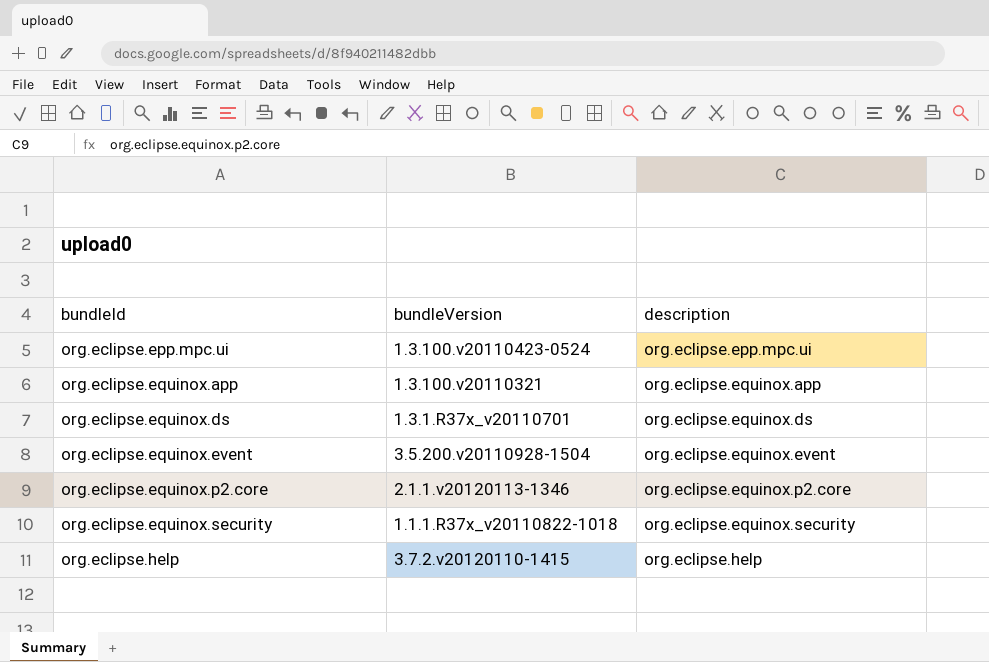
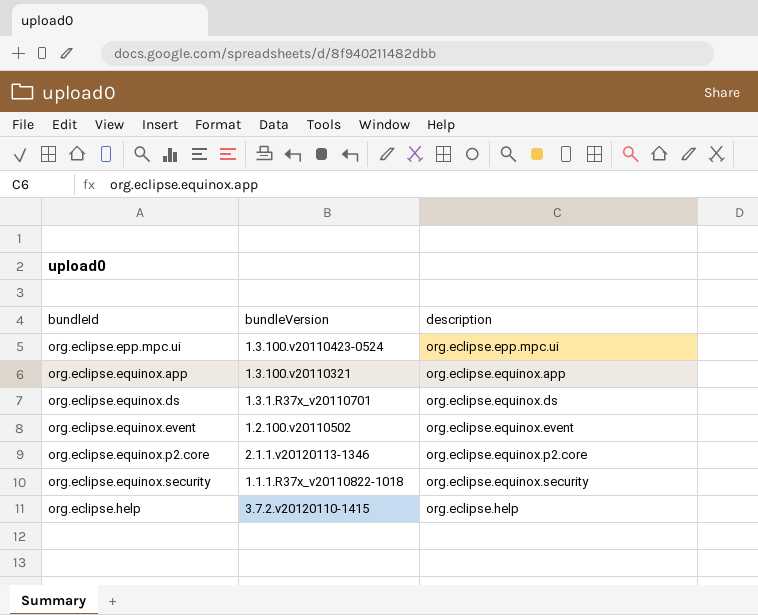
org.eclipse.equinox.event | bundleVersion: 3.5.200.v20110928-1504 -> 1.2.100.v20110502

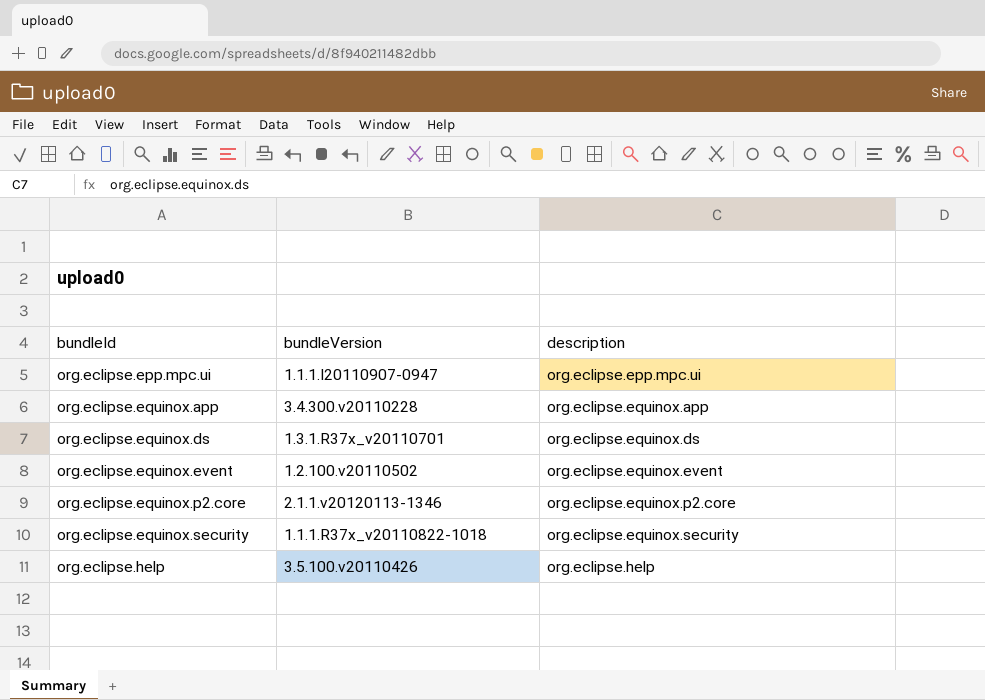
org.eclipse.epp.mpc.ui | bundleVersion: 1.3.100.v20110423-0524 -> 1.1.1.I20110907-0947
org.eclipse.equinox.app | bundleVersion: 1.3.100.v20110321 -> 3.4.300.v20110228
org.eclipse.help | bundleVersion: 3.7.2.v20120110-1415 -> 3.5.100.v20110426

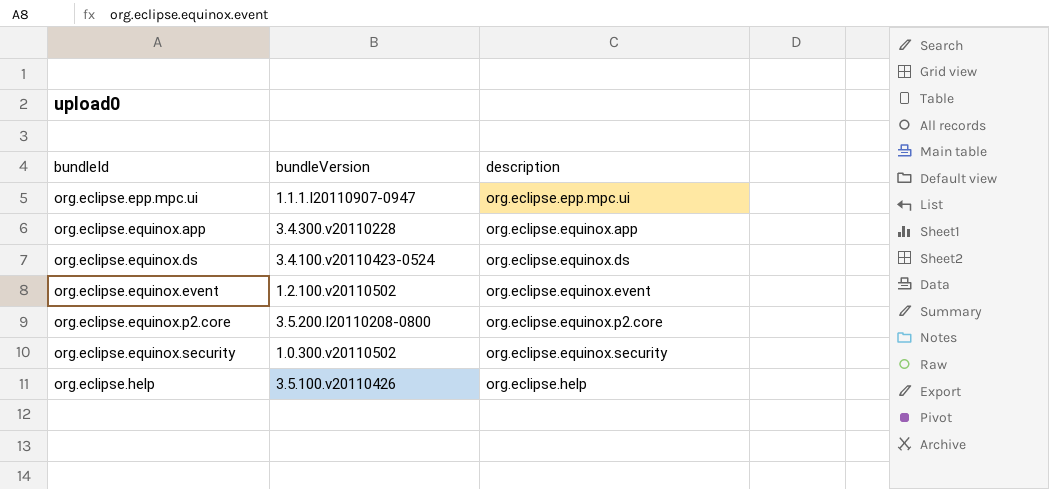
org.eclipse.equinox.ds | bundleVersion: 1.3.1.R37x_v20110701 -> 3.4.100.v20110423-0524
org.eclipse.equinox.p2.core | bundleVersion: 2.1.1.v20120113-1346 -> 3.5.200.I20110208-0800
org.eclipse.equinox.security | bundleVersion: 1.1.1.R37x_v20110822-1018 -> 1.0.300.v20110502

